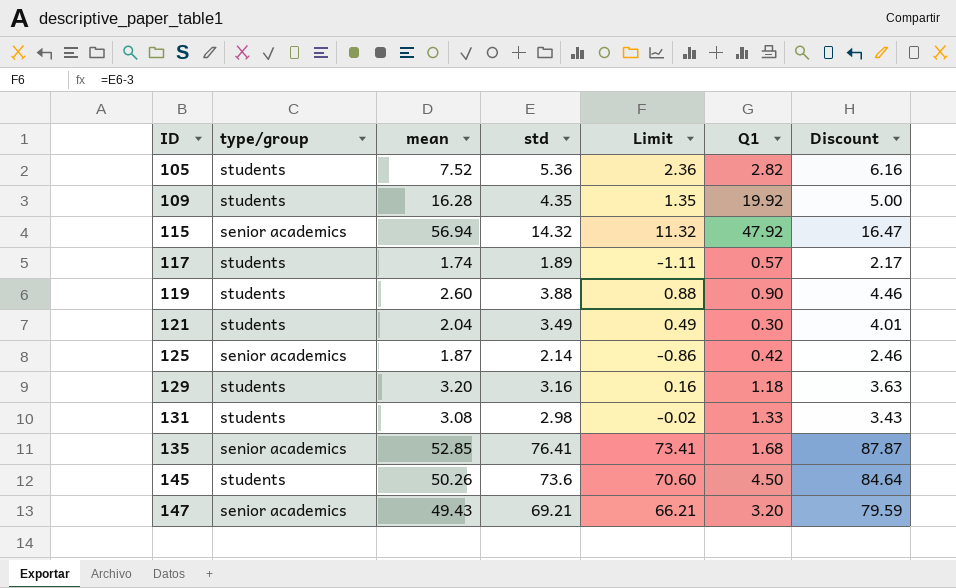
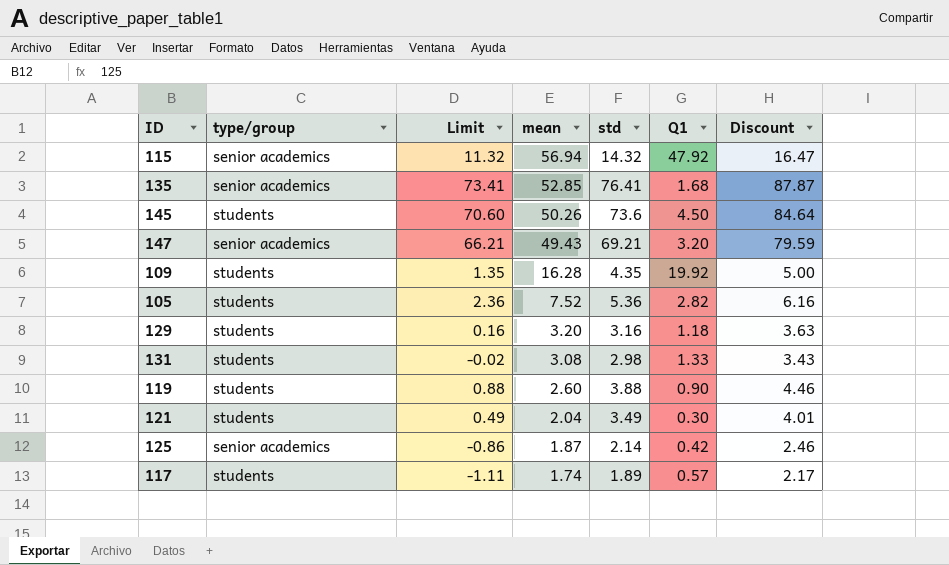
row order: ID ascending -> mean descending
column Limit | position: 5 -> 3

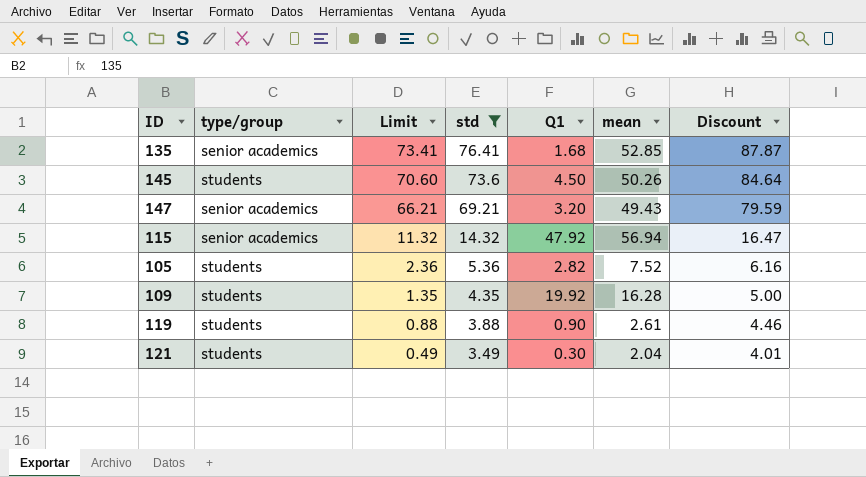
filter: none -> std >= 3.49
row order: mean descending -> Limit descending
column mean | position: 4 -> 6
119 | mean: 2.60 -> 2.61

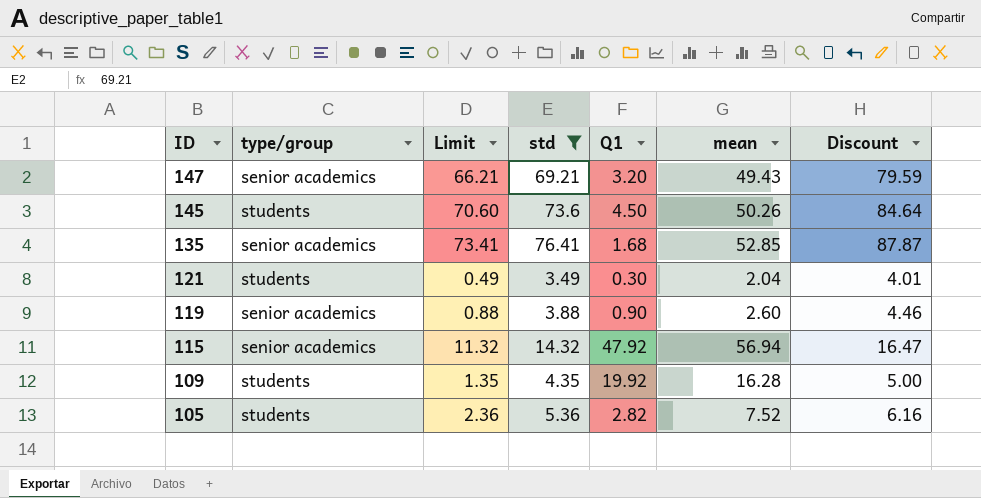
row order: Limit descending -> ID descending
119 | type/group: students -> senior academics
119 | mean: 2.61 -> 2.60

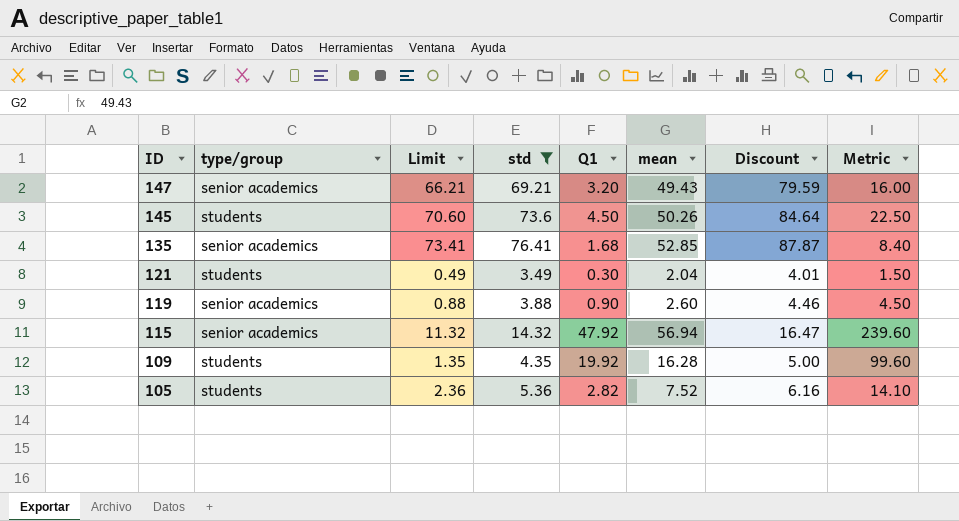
column Metric | formula: none -> [Q1] * 5

